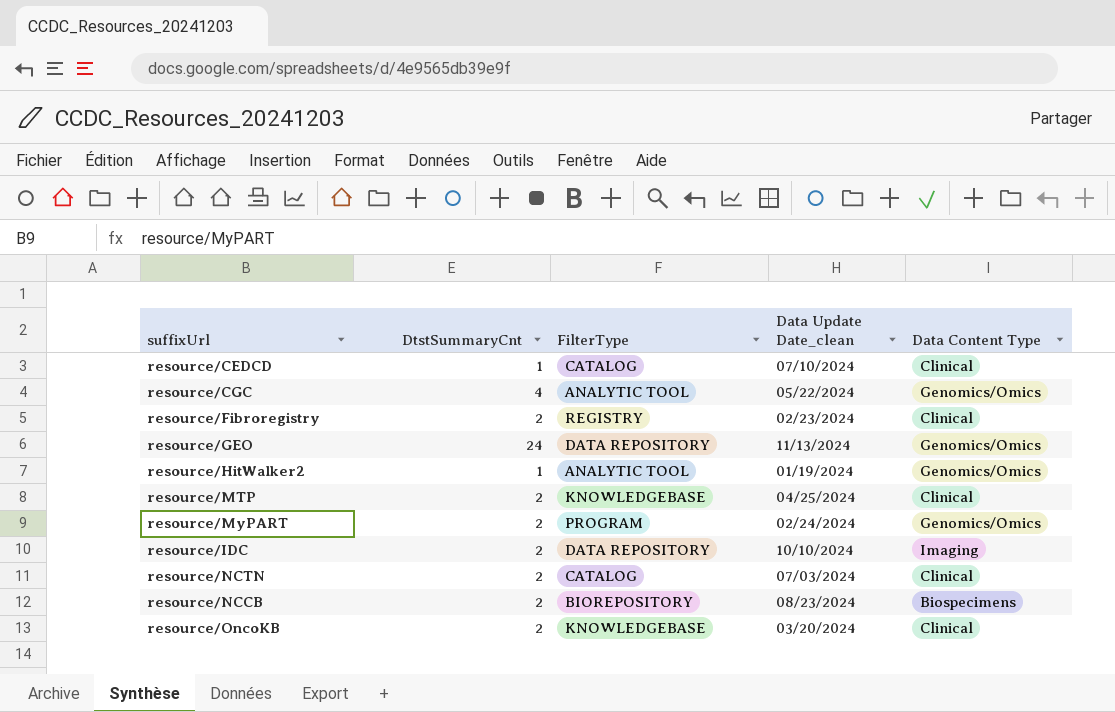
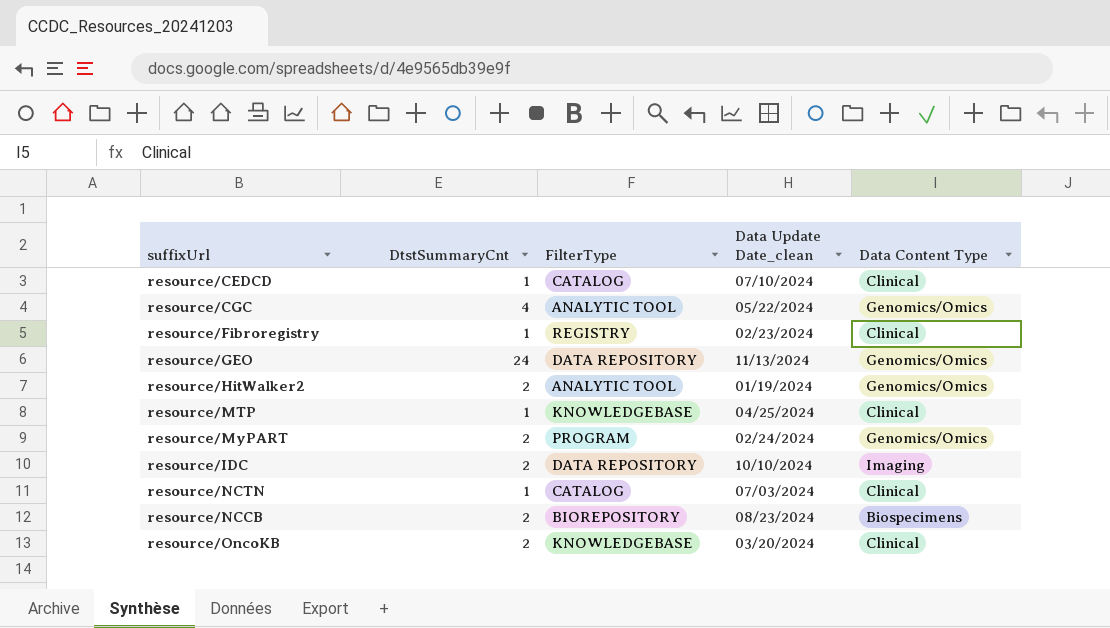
resource/Fibroregistry | DtstSummaryCnt: 2 -> 1
resource/HitWalker2 | DtstSummaryCnt: 1 -> 2
resource/MTP | DtstSummaryCnt: 2 -> 1
resource/NCTN | DtstSummaryCnt: 2 -> 1

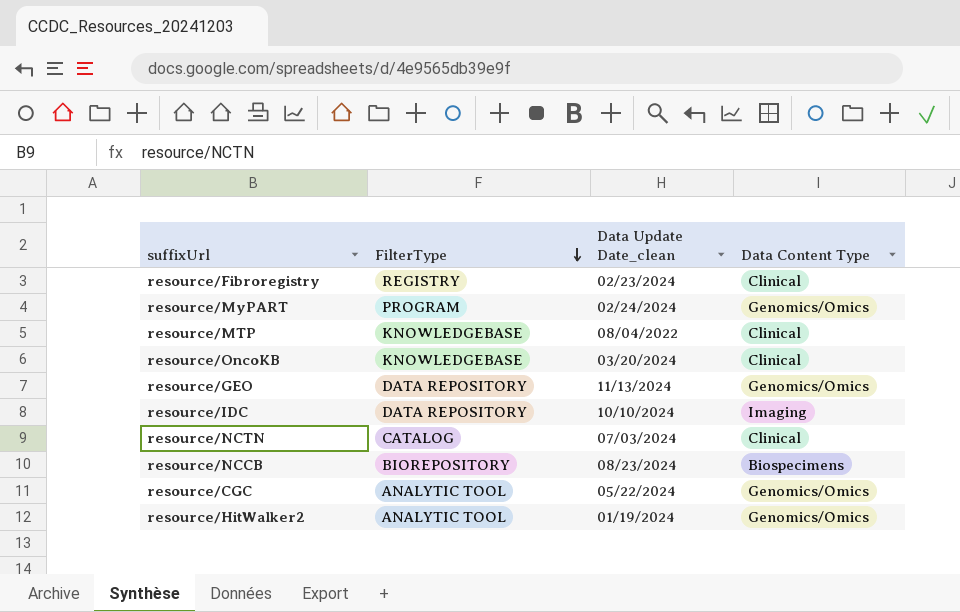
row order: none -> FilterType descending
column DtstSummaryCnt | position: 2 -> none
row resource/CEDCD: 1 | CATALOG | 07/10/2024 | Clinical -> none
resource/MTP | Data Update Date_clean: 04/25/2024 -> 08/04/2022

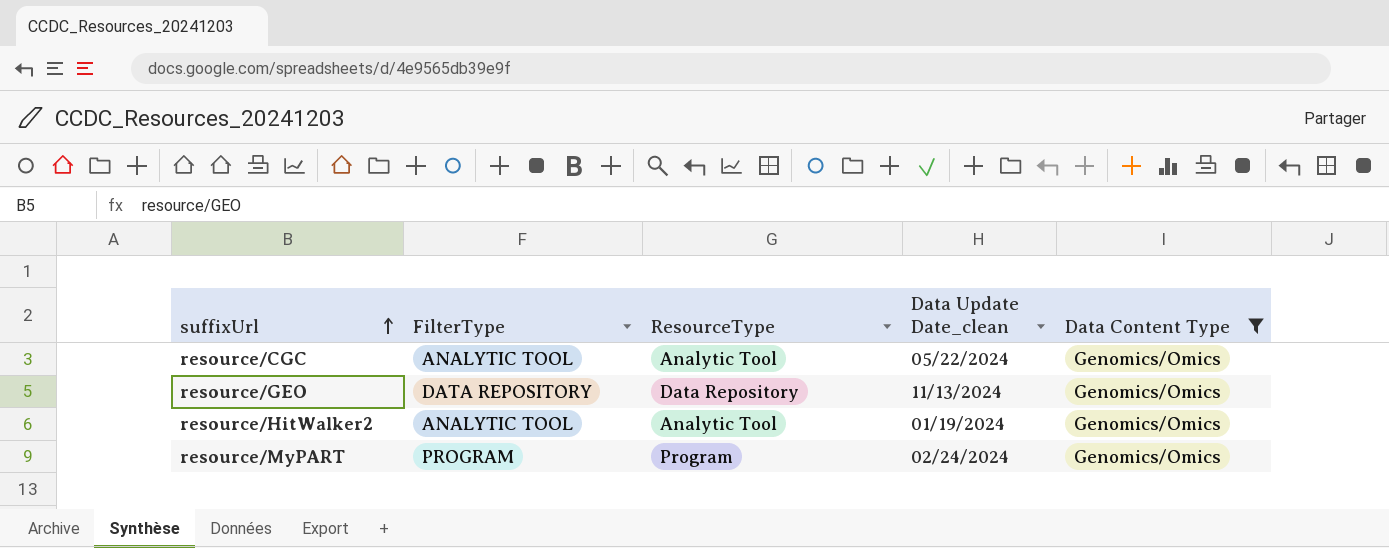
filter: none -> Data Content Type = Genomics/Omics
row order: FilterType descending -> suffixUrl ascending
column ResourceType | position: none -> 3

